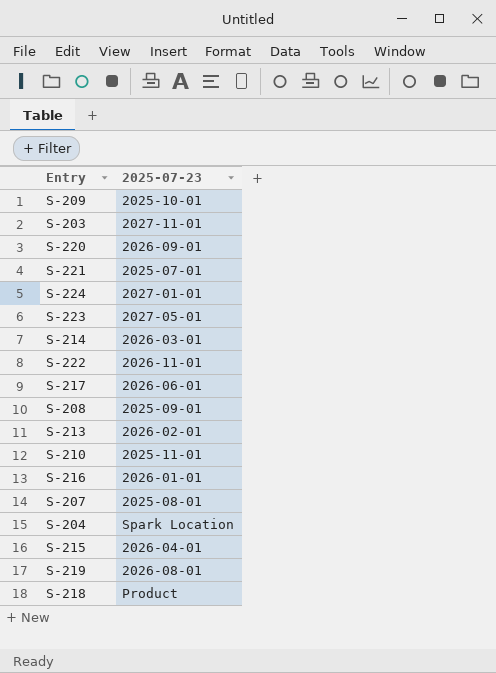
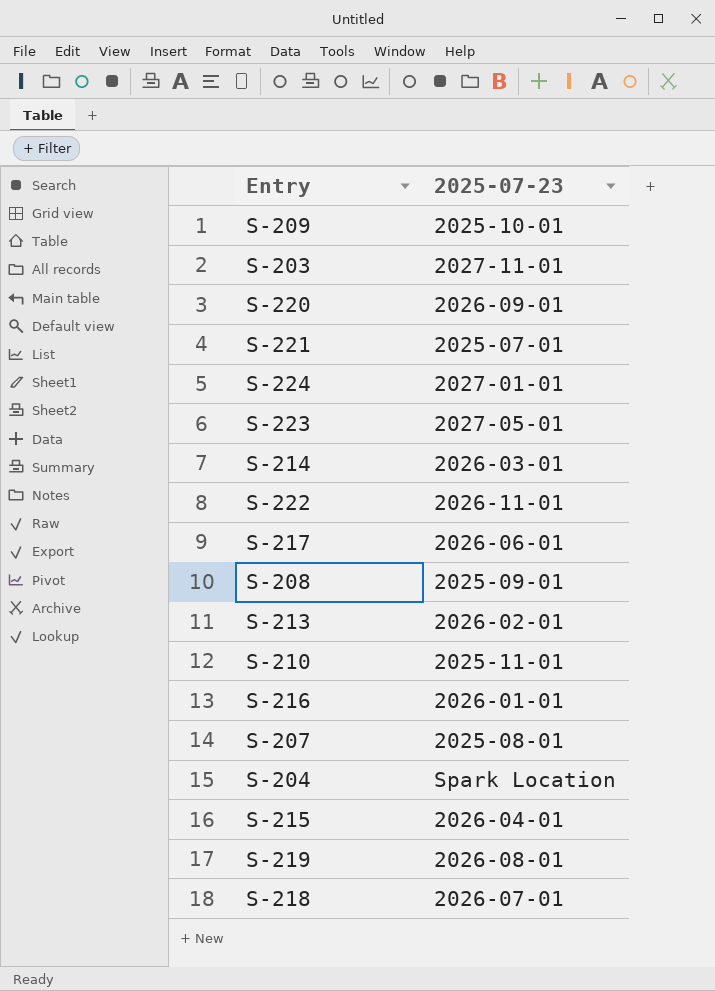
S-218 | 2025-07-23: Product -> 2026-07-01

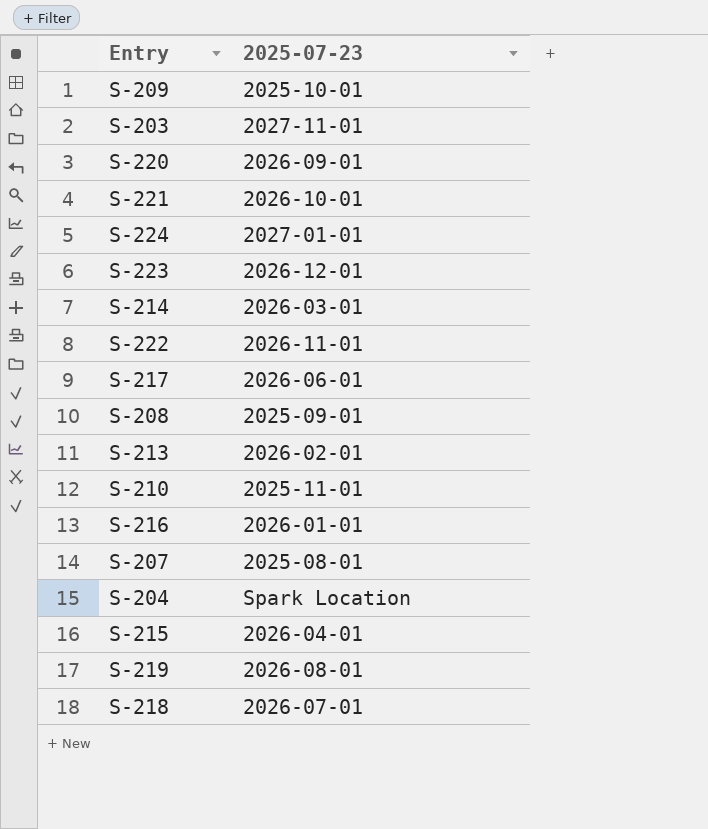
S-221 | 2025-07-23: 2025-07-01 -> 2026-10-01
S-223 | 2025-07-23: 2027-05-01 -> 2026-12-01

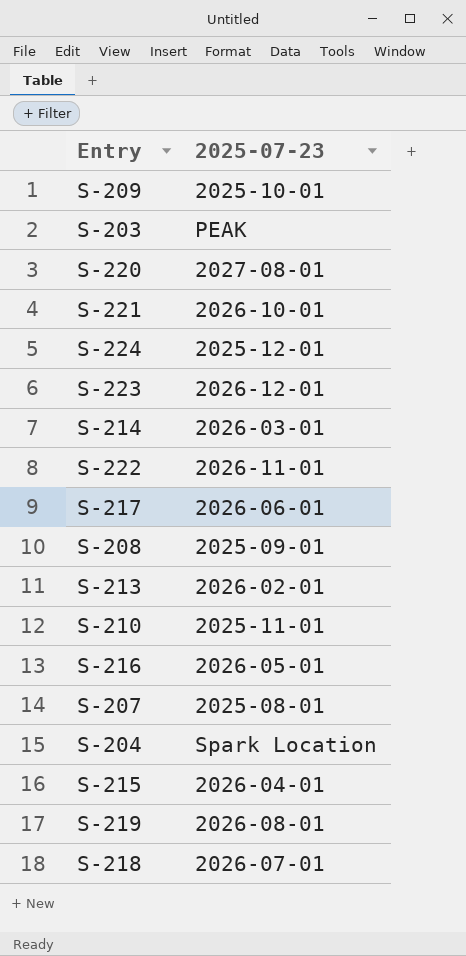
S-203 | 2025-07-23: 2027-11-01 -> PEAK
S-220 | 2025-07-23: 2026-09-01 -> 2027-08-01
S-224 | 2025-07-23: 2027-01-01 -> 2025-12-01
S-216 | 2025-07-23: 2026-01-01 -> 2026-05-01

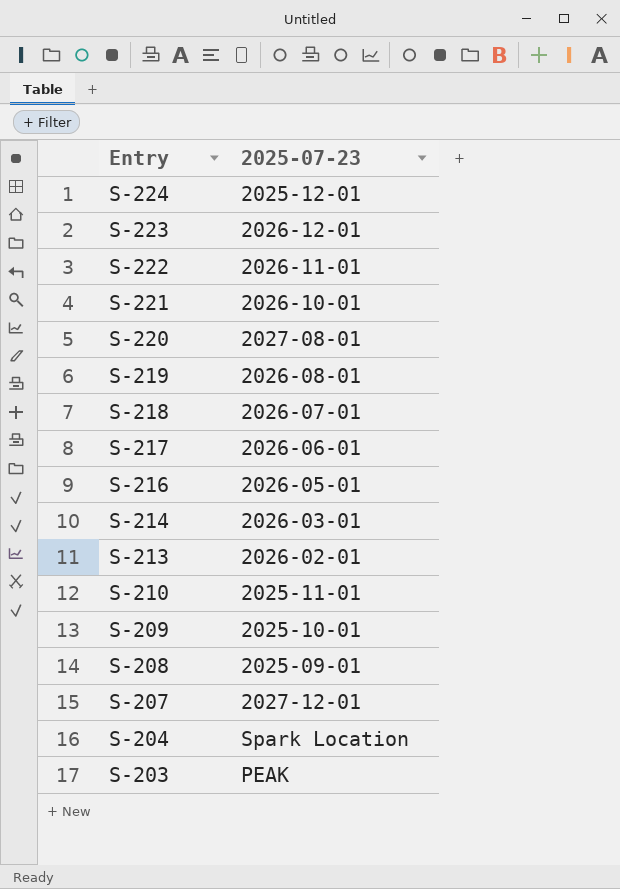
row order: none -> Entry descending
row S-215: 2026-04-01 -> none
S-207 | 2025-07-23: 2025-08-01 -> 2027-12-01

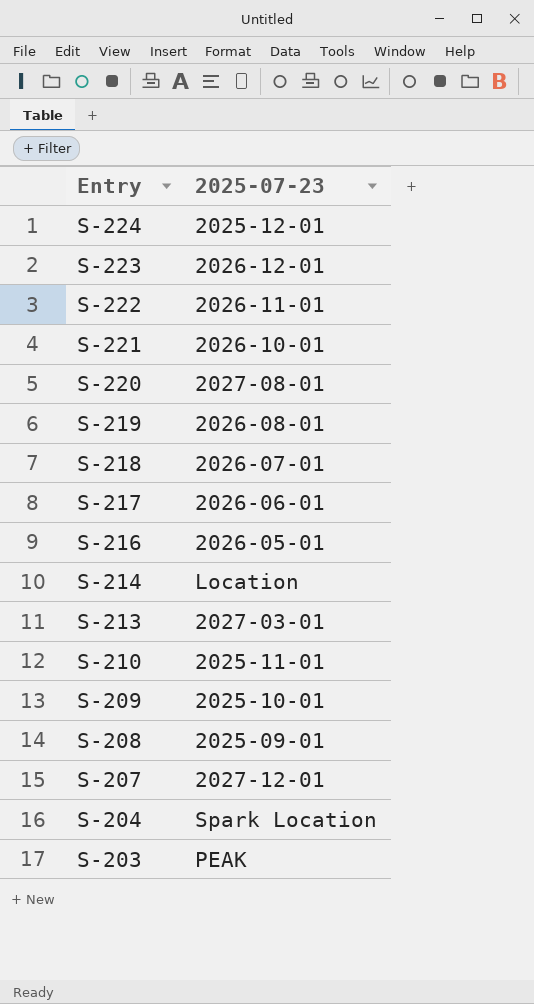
S-214 | 2025-07-23: 2026-03-01 -> Location
S-213 | 2025-07-23: 2026-02-01 -> 2027-03-01

